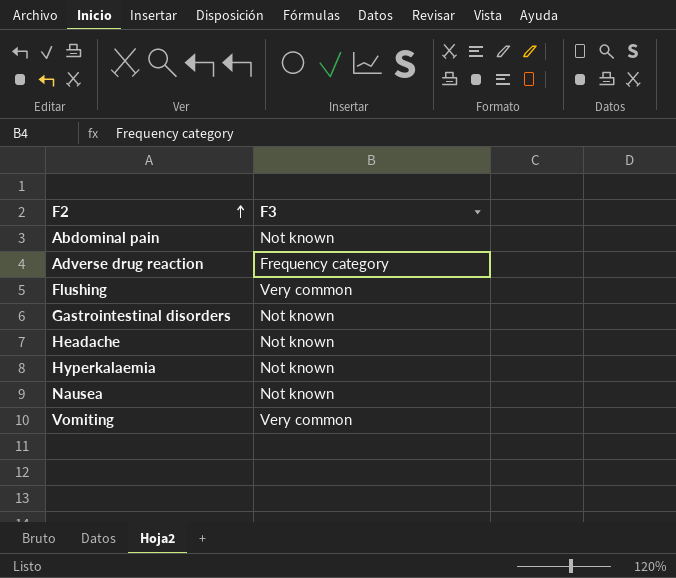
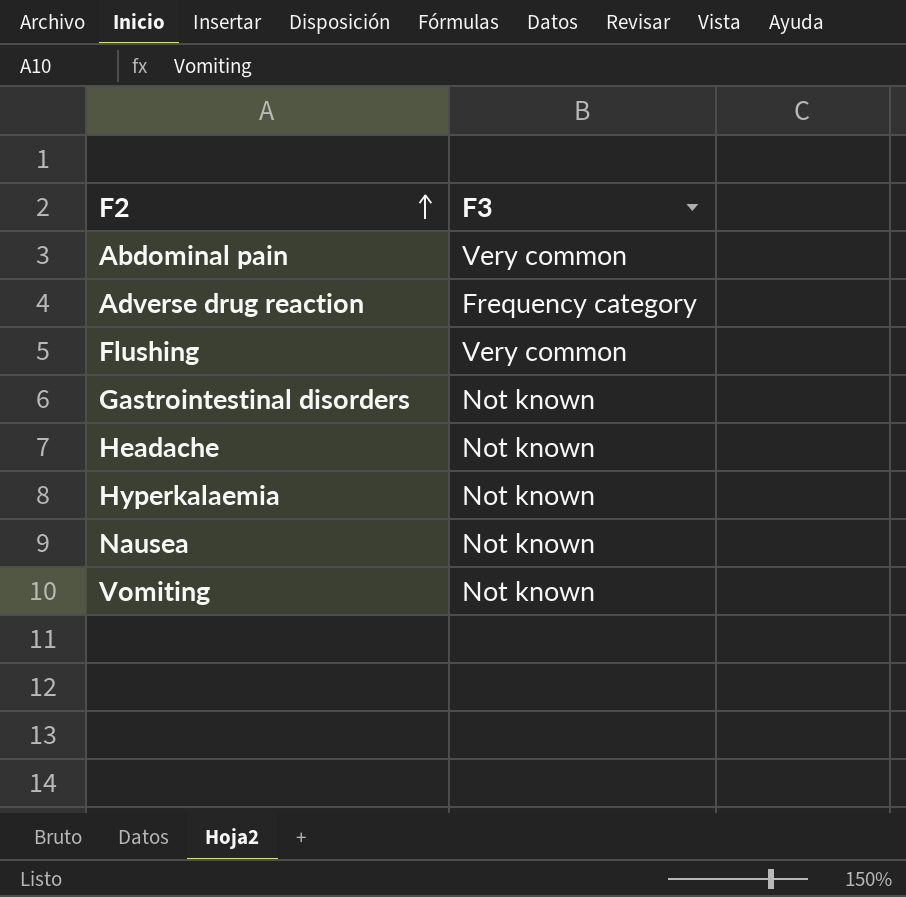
Abdominal pain | F3: Not known -> Very common
Vomiting | F3: Very common -> Not known

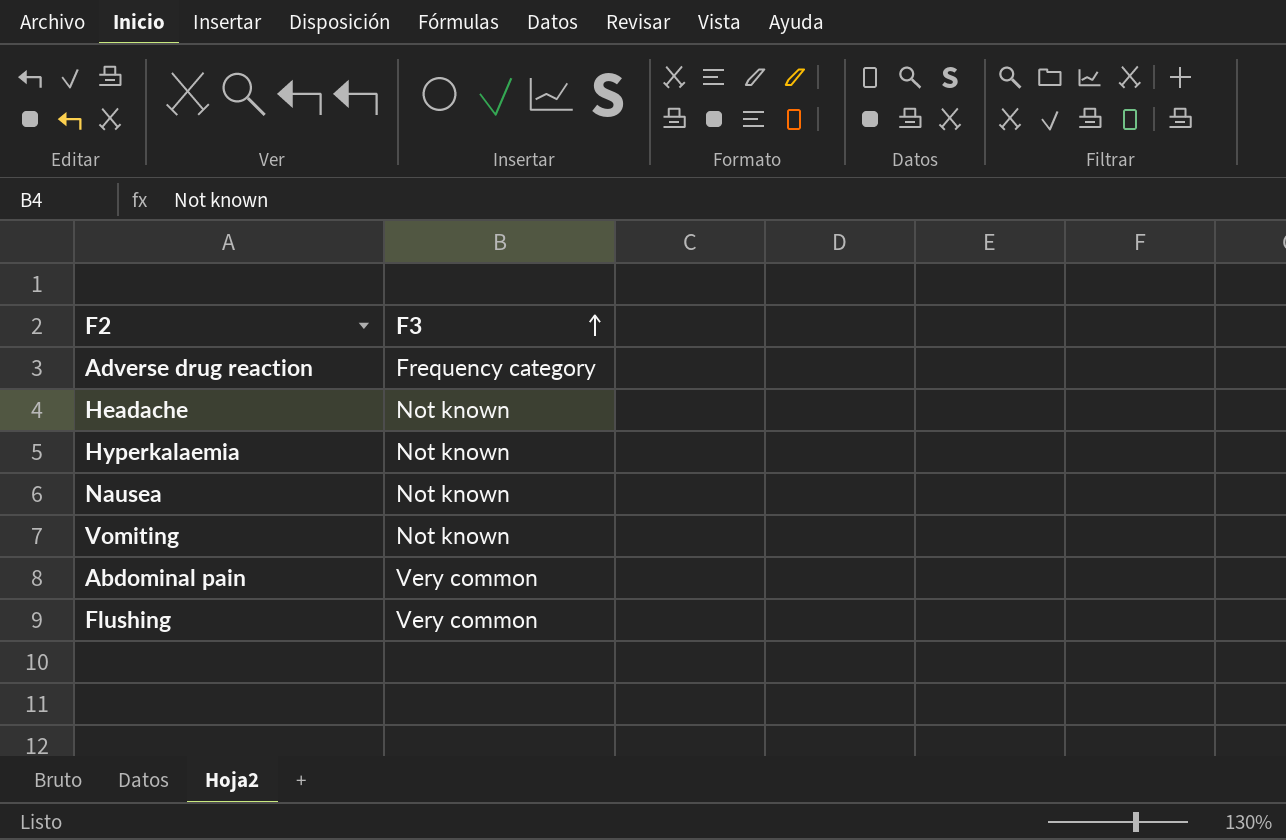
row order: F2 ascending -> F3 ascending
row Gastrointestinal disorders: Not known -> none

